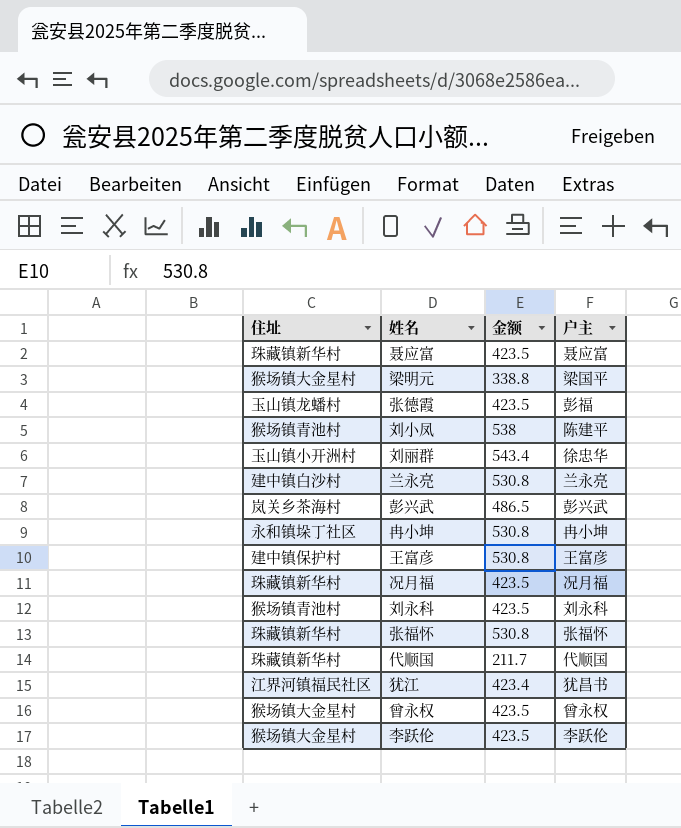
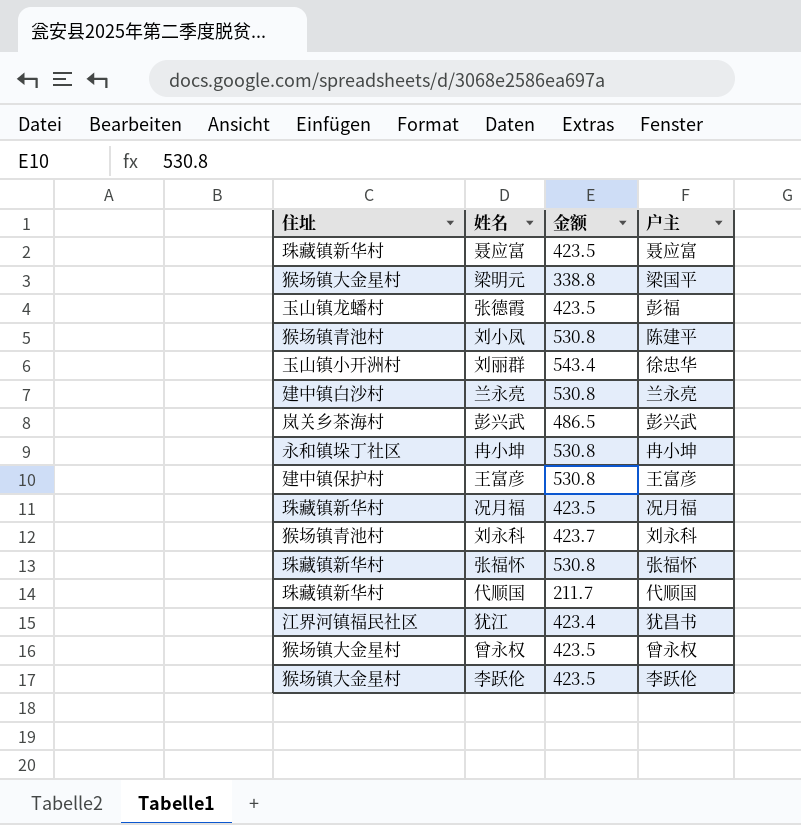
刘小凤 | 金额: 538 -> 530.8
刘永科 | 金额: 423.5 -> 423.7

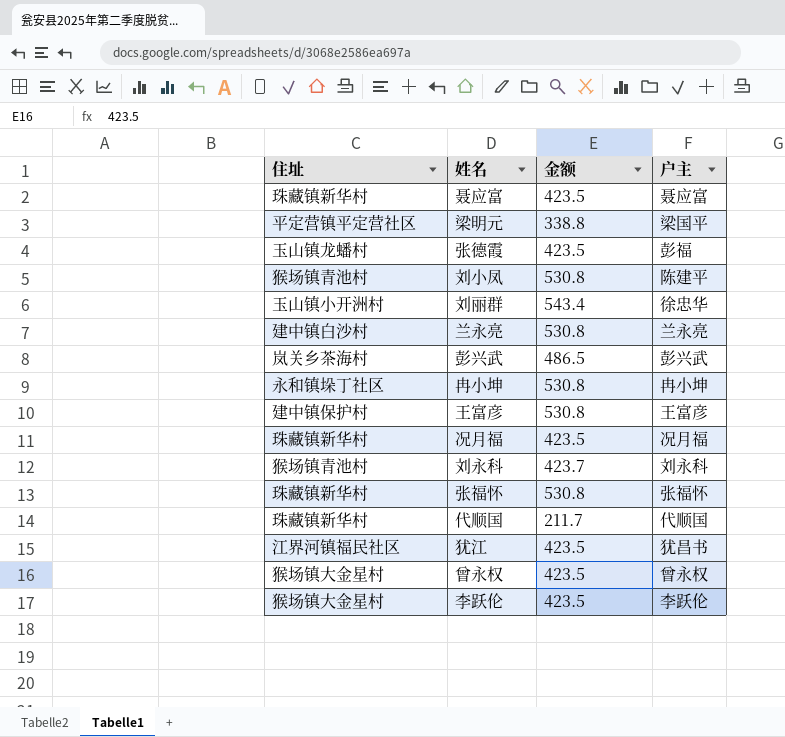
梁明元 | 住址: 猴场镇大金星村 -> 平定营镇平定营社区
犹江 | 金额: 423.4 -> 423.5

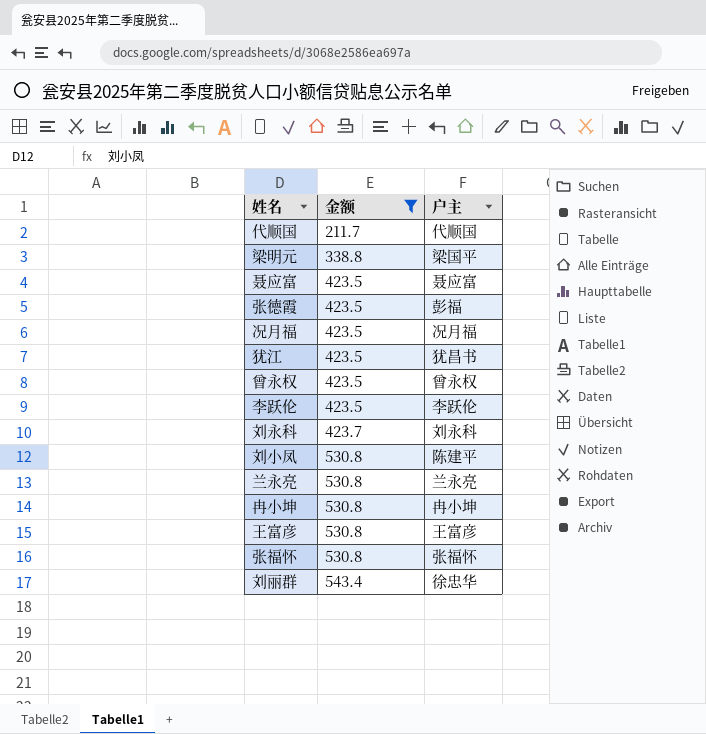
filter: none -> 金额 != 486.5
row order: none -> 金额 ascending
column 住址 | position: 1 -> none

